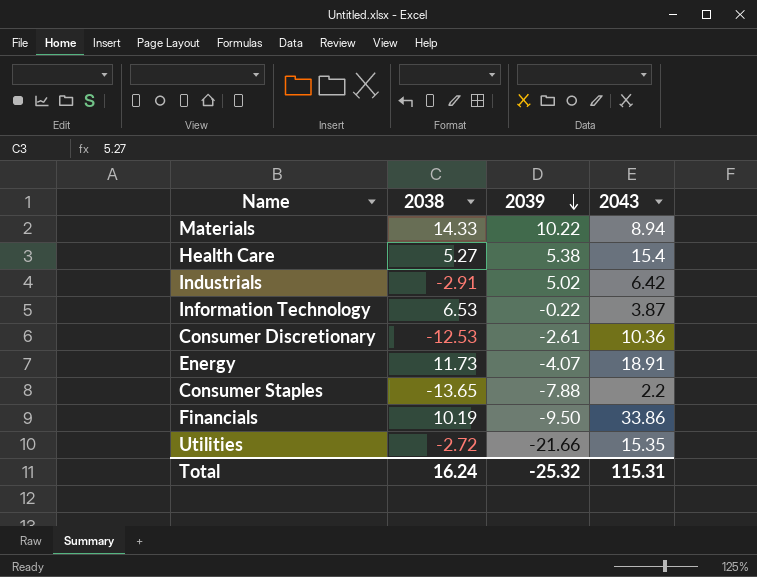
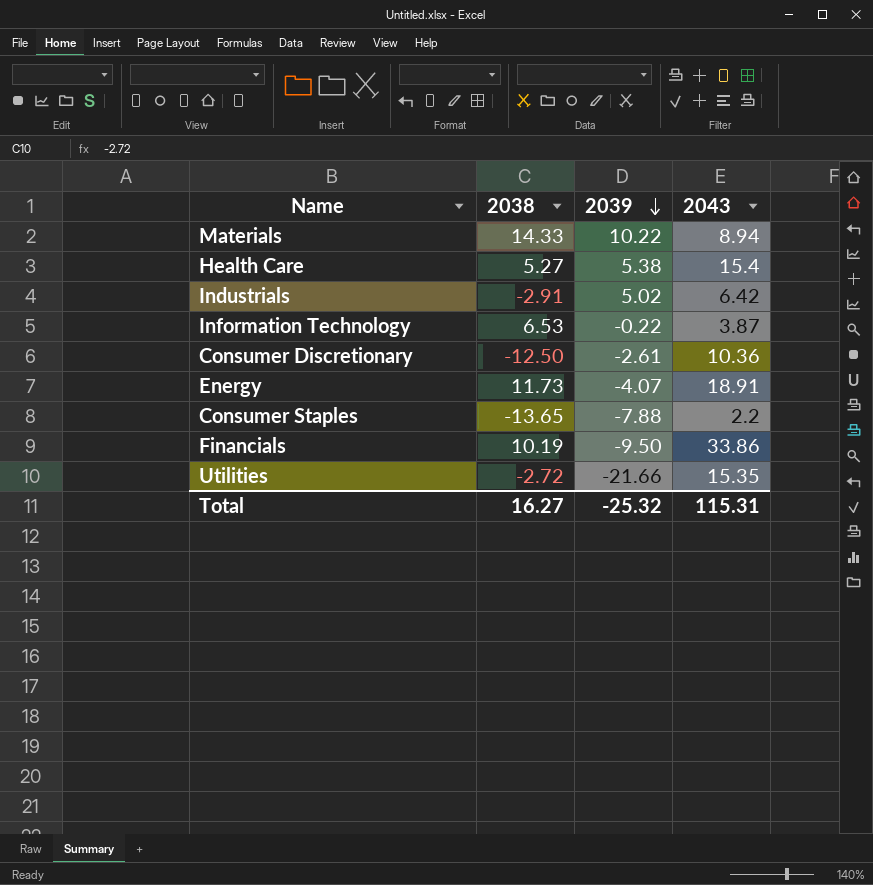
Consumer Discretionary | 2038: -12.53 -> -12.50
Total | 2038: 16.24 -> 16.27

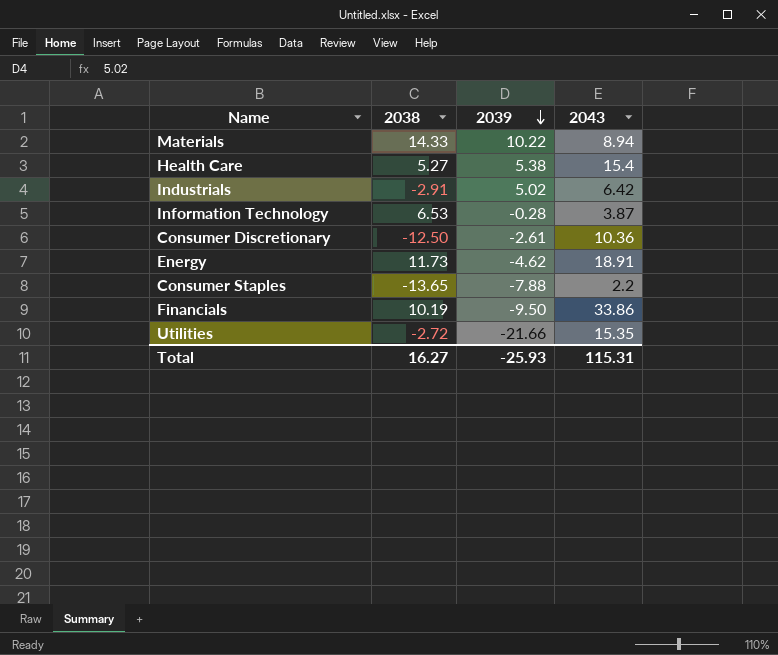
Information Technology | 2039: -0.22 -> -0.28
Energy | 2039: -4.07 -> -4.62
Total | 2039: -25.32 -> -25.93

